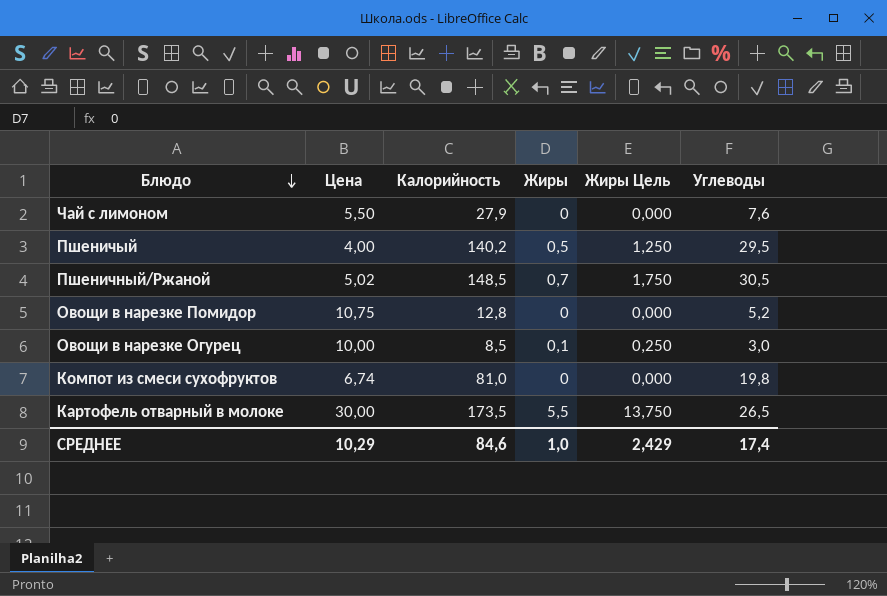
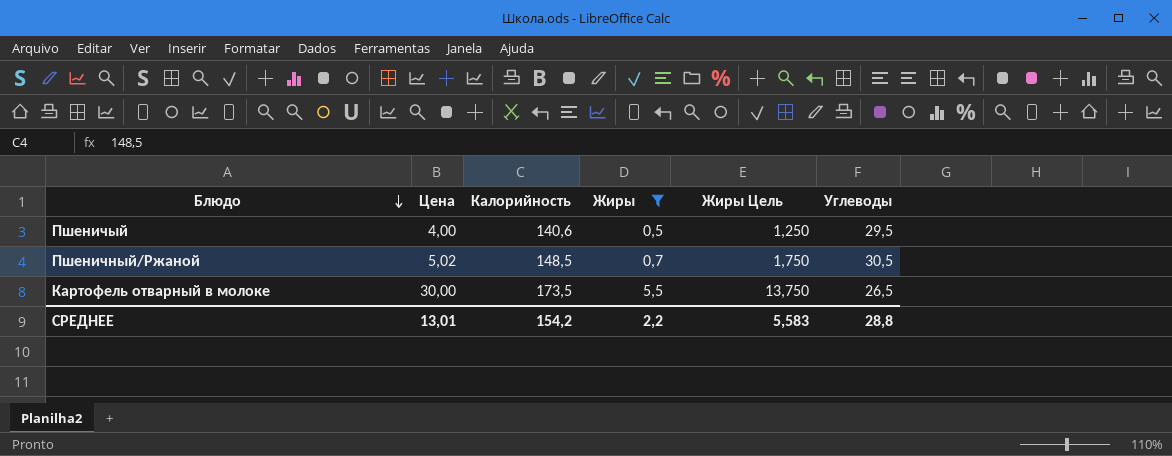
filter: none -> Жиры >= 0,5
Пшеничый | Калорийность: 140,2 -> 140,6
СРЕДНЕЕ | Цена: 10,29 -> 13,01
СРЕДНЕЕ | Калорийность: 84,6 -> 154,2
СРЕДНЕЕ | Жиры: 1,0 -> 2,2
СРЕДНЕЕ | Жиры Цель: 2,429 -> 5,583
СРЕДНЕЕ | Углеводы: 17,4 -> 28,8

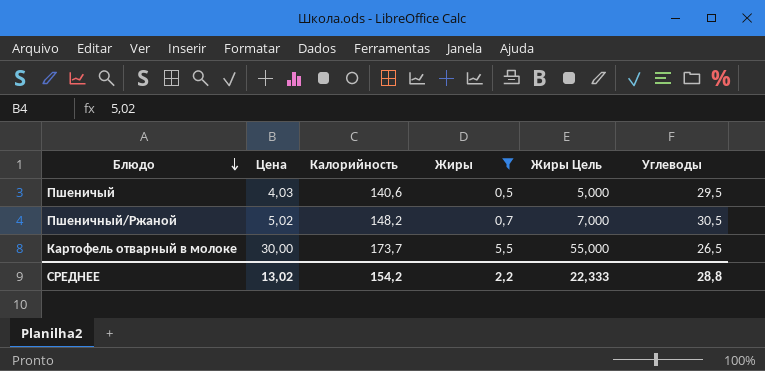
column Жиры Цель | formula: [Жиры] * 2,5 -> [Жиры] * 10
Пшеничый | Цена: 4,00 -> 4,03
Пшеничный/Ржаной | Калорийность: 148,5 -> 148,2
Картофель отварный в молоке | Калорийность: 173,5 -> 173,7
СРЕДНЕЕ | Цена: 13,01 -> 13,02
СРЕДНЕЕ | Жиры Цель: 5,583 -> 22,333

